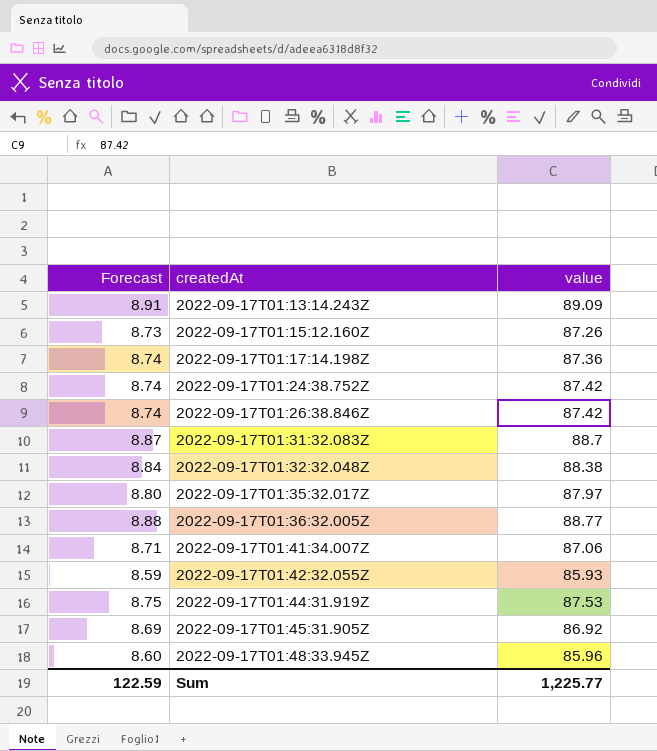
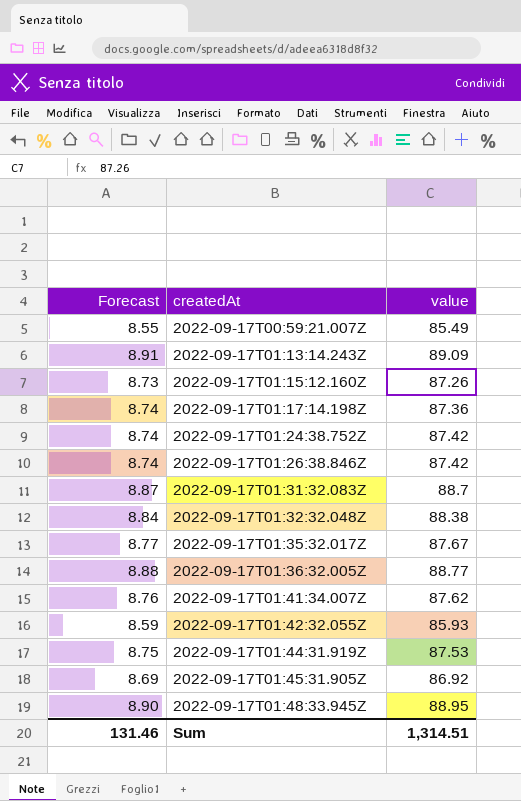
row 2022-09-17T00:59:21.007Z: none -> 8.55 | 85.49
2022-09-17T01:35:32.017Z | Forecast: 8.80 -> 8.77
2022-09-17T01:35:32.017Z | value: 87.97 -> 87.67
2022-09-17T01:41:34.007Z | Forecast: 8.71 -> 8.76
2022-09-17T01:41:34.007Z | value: 87.06 -> 87.62
2022-09-17T01:48:33.945Z | Forecast: 8.60 -> 8.90
2022-09-17T01:48:33.945Z | value: 85.96 -> 88.95
Sum | Forecast: 122.59 -> 131.46
Sum | value: 1,225.77 -> 1,314.51

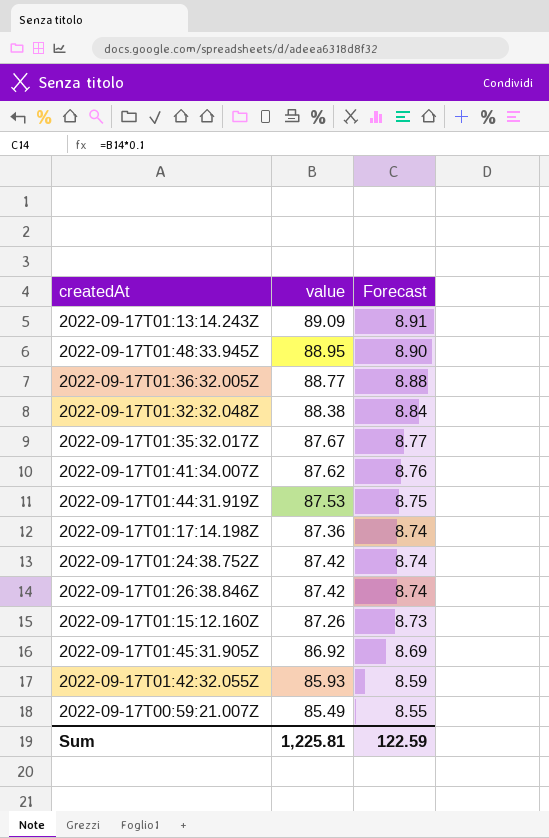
row order: createdAt ascending -> Forecast descending
column Forecast | position: 1 -> 3
row 2022-09-17T01:31:32.083Z: 8.87 | 88.7 -> none
Sum | value: 1,314.51 -> 1,225.81
Sum | Forecast: 131.46 -> 122.59

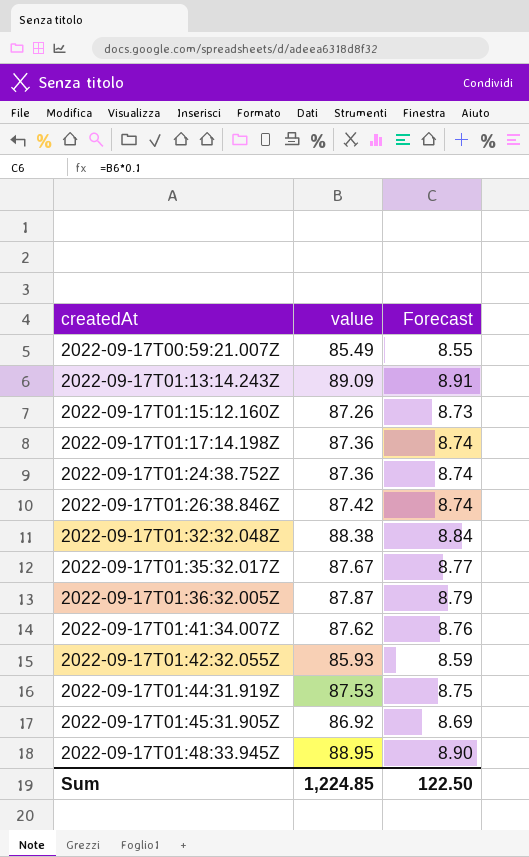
row order: Forecast descending -> createdAt ascending
2022-09-17T01:24:38.752Z | value: 87.42 -> 87.36
2022-09-17T01:36:32.005Z | value: 88.77 -> 87.87
2022-09-17T01:36:32.005Z | Forecast: 8.88 -> 8.79
Sum | value: 1,225.81 -> 1,224.85
Sum | Forecast: 122.59 -> 122.50

